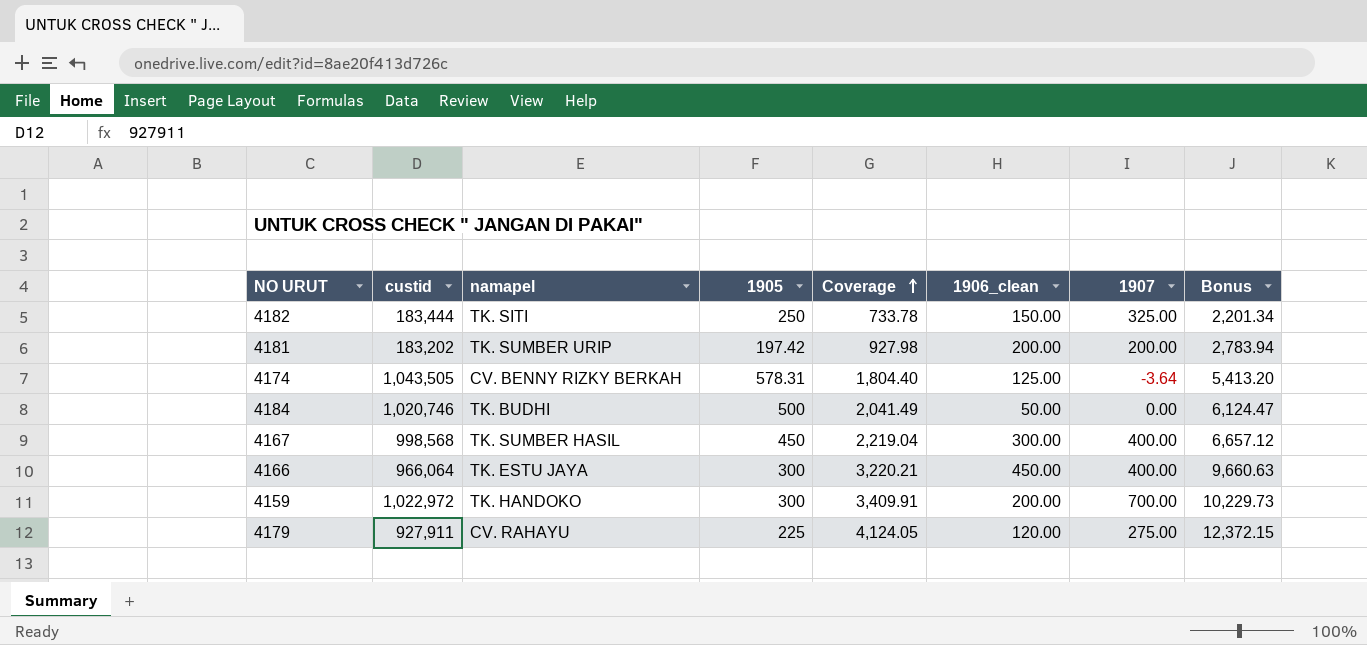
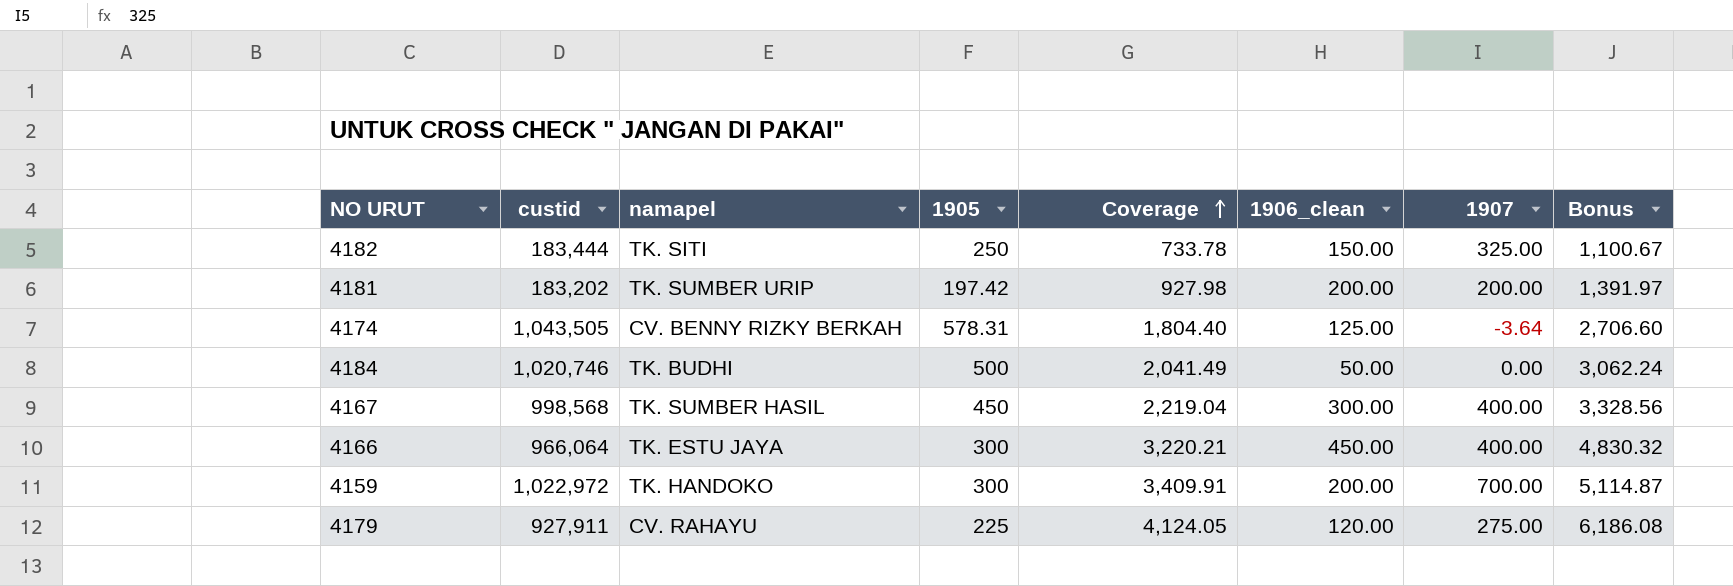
column Bonus | formula: [Coverage] * 3 -> [Coverage] * 1.5

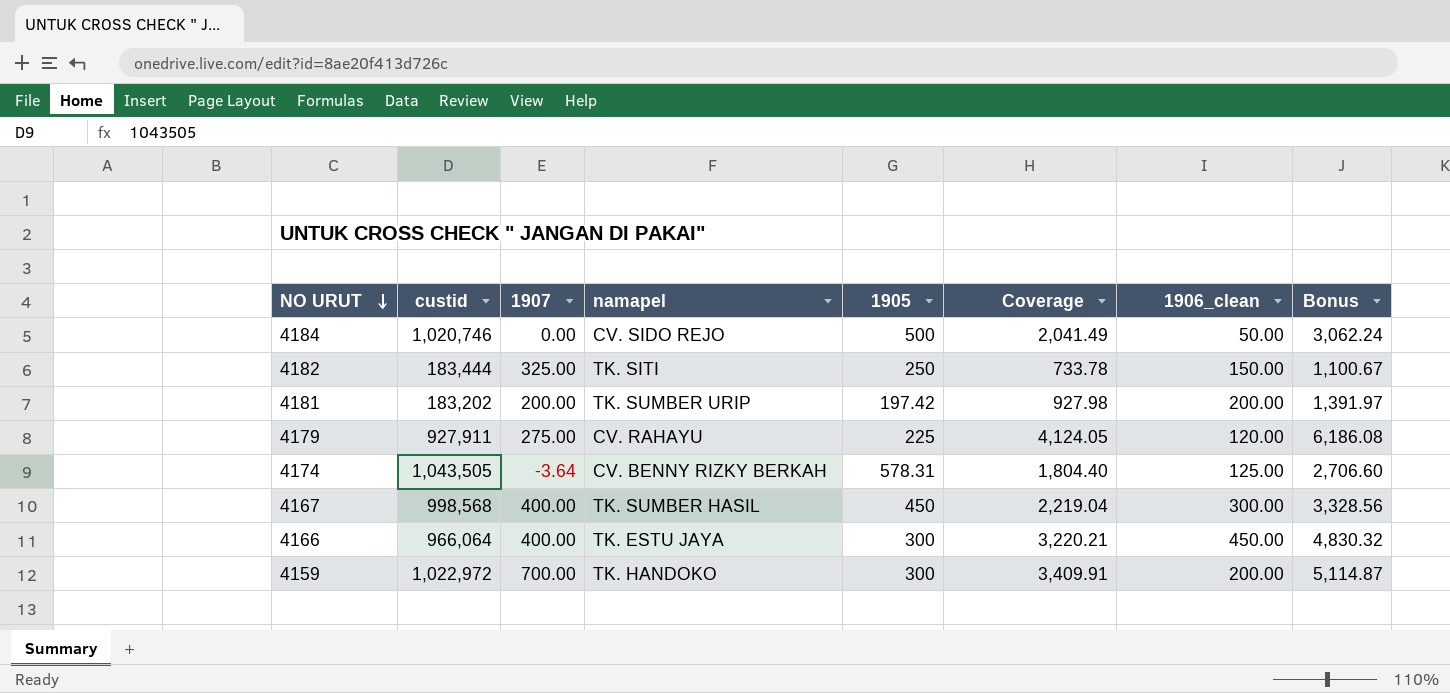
row order: Coverage ascending -> NO URUT descending
column 1907 | position: 7 -> 3
4184 | namapel: TK. BUDHI -> CV. SIDO REJO

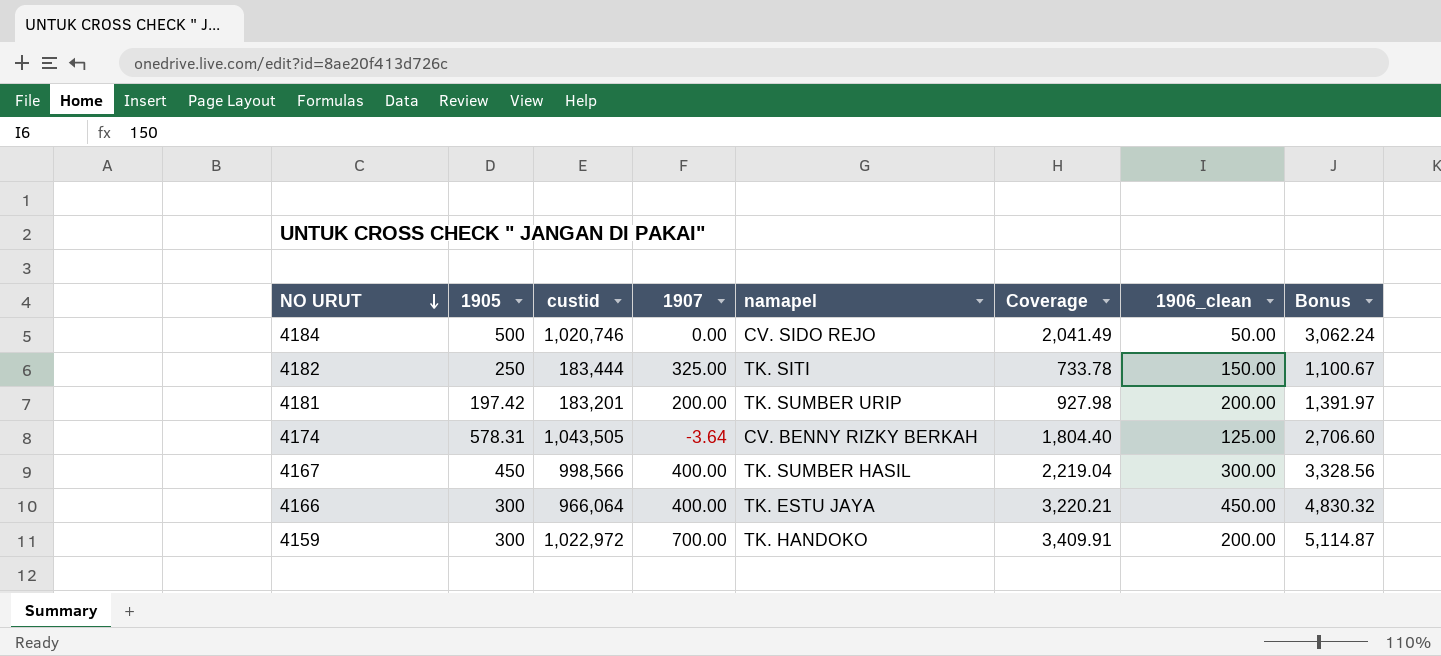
column 1905 | position: 5 -> 2
row 4179: 927,911 | 275.00 | CV. RAHAYU | 225 | 4,124.05 | 120.00 | 6,186.08 -> none
4181 | custid: 183,202 -> 183,201
4167 | custid: 998,568 -> 998,566

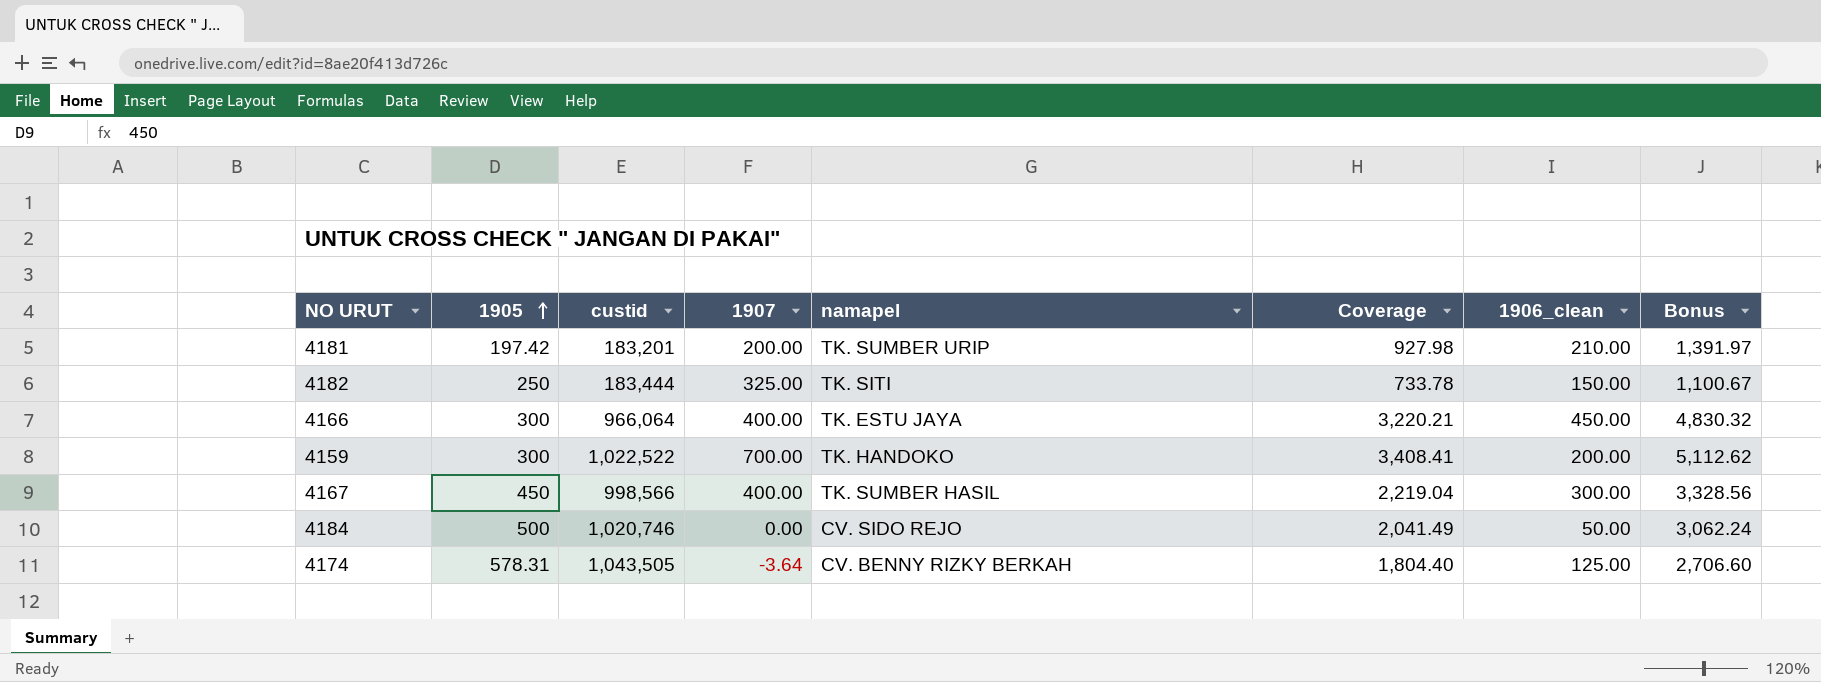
row order: NO URUT descending -> 1905 ascending
4181 | 1906_clean: 200.00 -> 210.00
4159 | custid: 1,022,972 -> 1,022,522
4159 | Coverage: 3,409.91 -> 3,408.41
4159 | Bonus: 5,114.87 -> 5,112.62

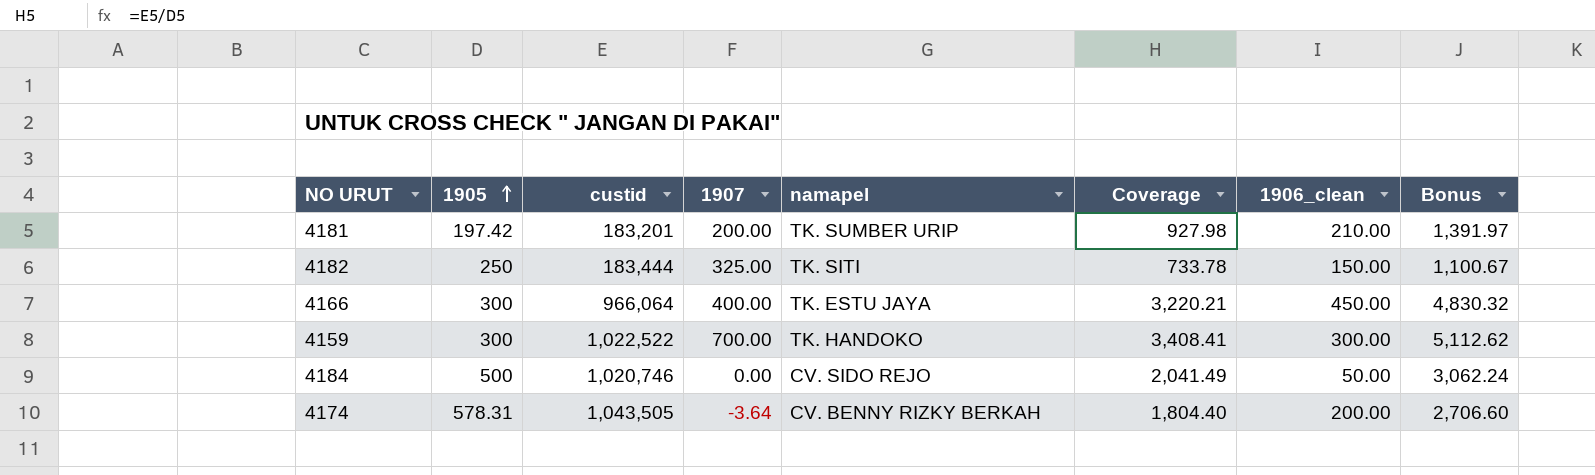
row 4167: 450 | 998,566 | 400.00 | TK. SUMBER HASIL | 2,219.04 | 300.00 | 3,328.56 -> none
4159 | 1906_clean: 200.00 -> 300.00
4174 | 1906_clean: 125.00 -> 200.00

